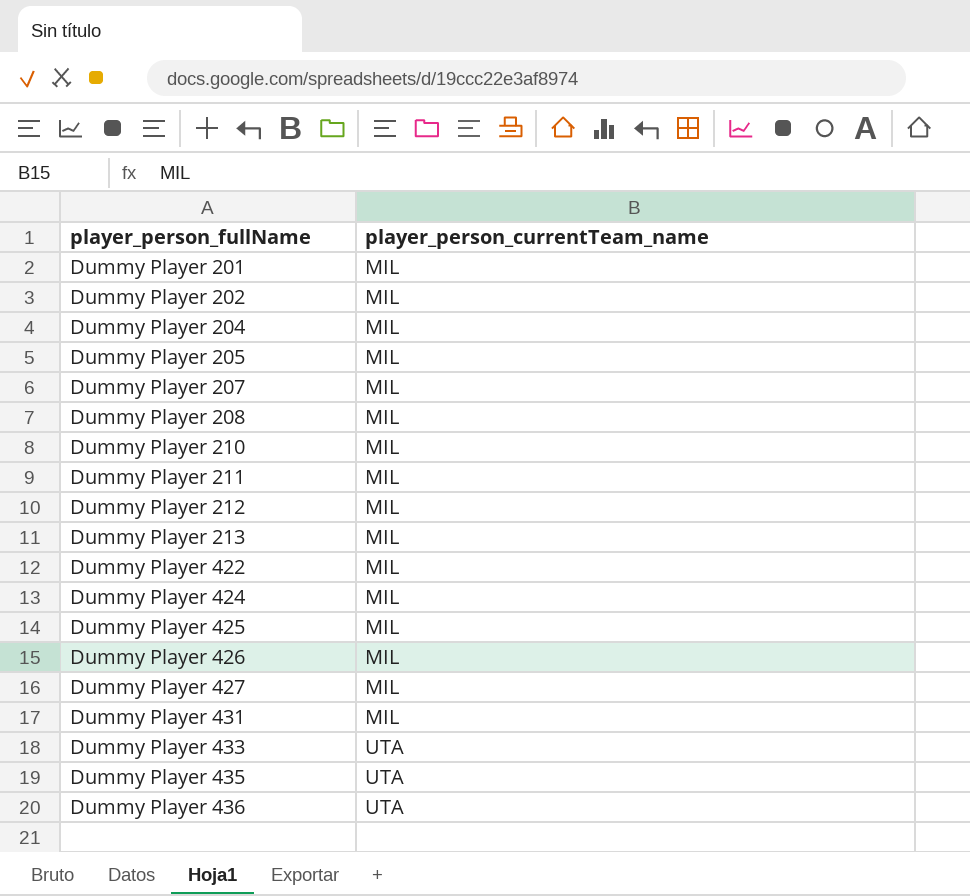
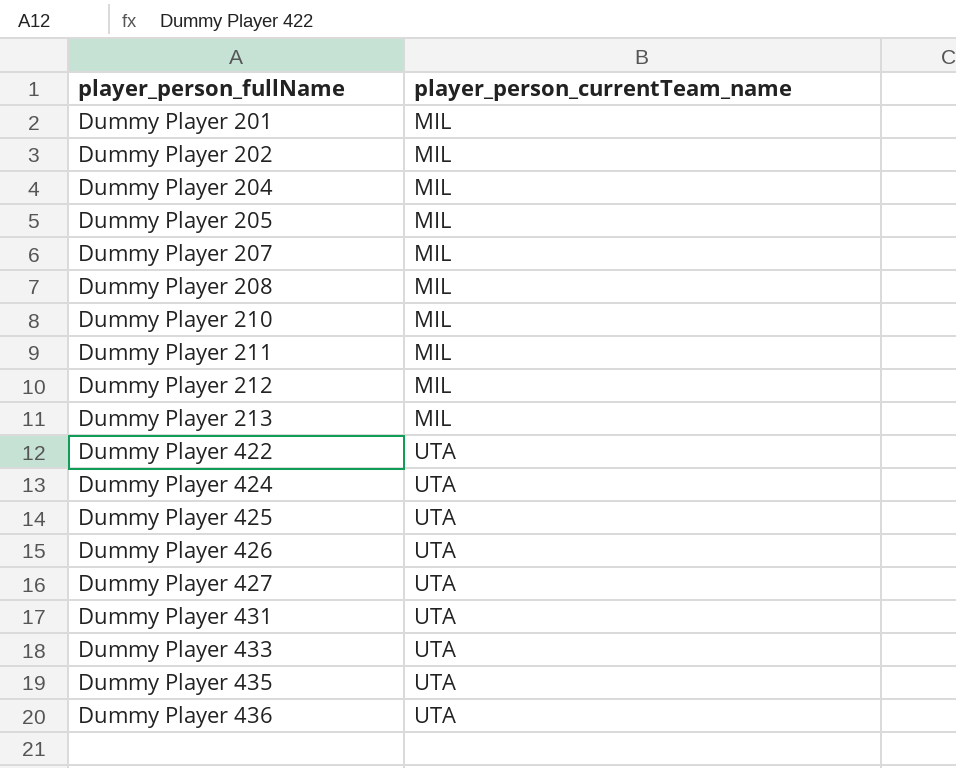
Dummy Player 422 | player_person_currentTeam_name: MIL -> UTA
Dummy Player 424 | player_person_currentTeam_name: MIL -> UTA
Dummy Player 425 | player_person_currentTeam_name: MIL -> UTA
Dummy Player 426 | player_person_currentTeam_name: MIL -> UTA
Dummy Player 427 | player_person_currentTeam_name: MIL -> UTA
Dummy Player 431 | player_person_currentTeam_name: MIL -> UTA

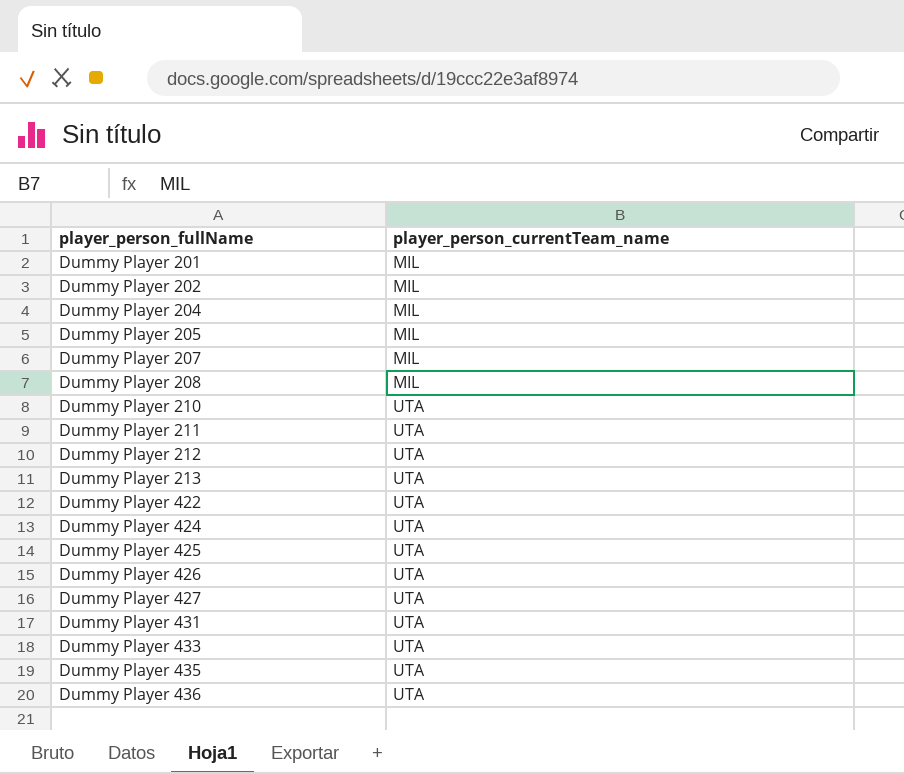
Dummy Player 210 | player_person_currentTeam_name: MIL -> UTA
Dummy Player 211 | player_person_currentTeam_name: MIL -> UTA
Dummy Player 212 | player_person_currentTeam_name: MIL -> UTA
Dummy Player 213 | player_person_currentTeam_name: MIL -> UTA

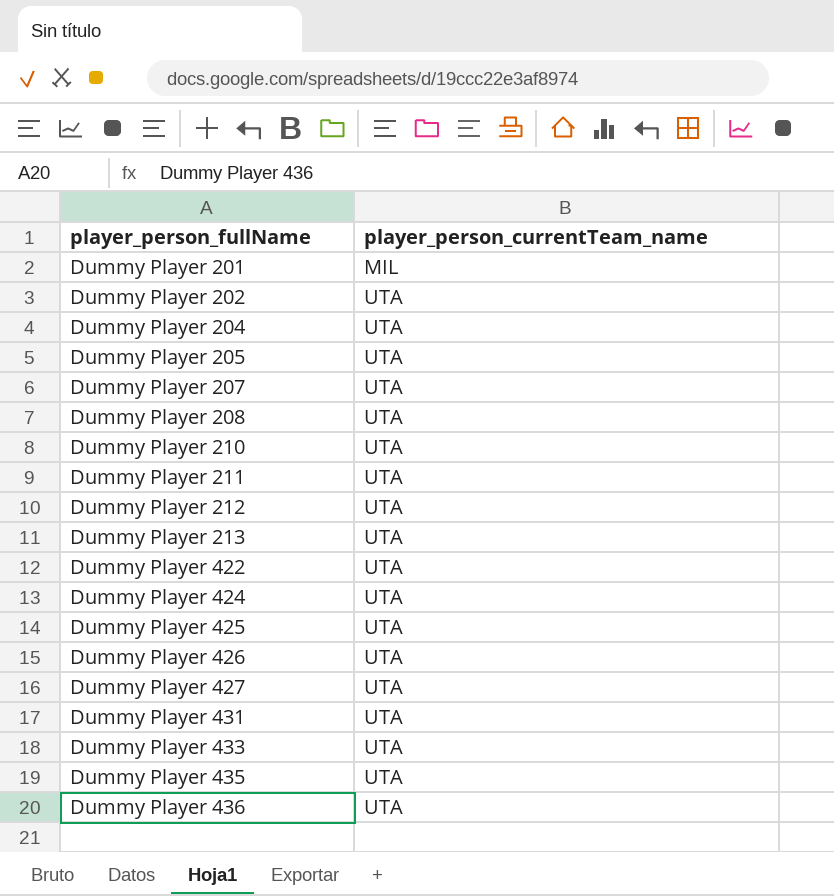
Dummy Player 202 | player_person_currentTeam_name: MIL -> UTA
Dummy Player 204 | player_person_currentTeam_name: MIL -> UTA
Dummy Player 205 | player_person_currentTeam_name: MIL -> UTA
Dummy Player 207 | player_person_currentTeam_name: MIL -> UTA
Dummy Player 208 | player_person_currentTeam_name: MIL -> UTA

